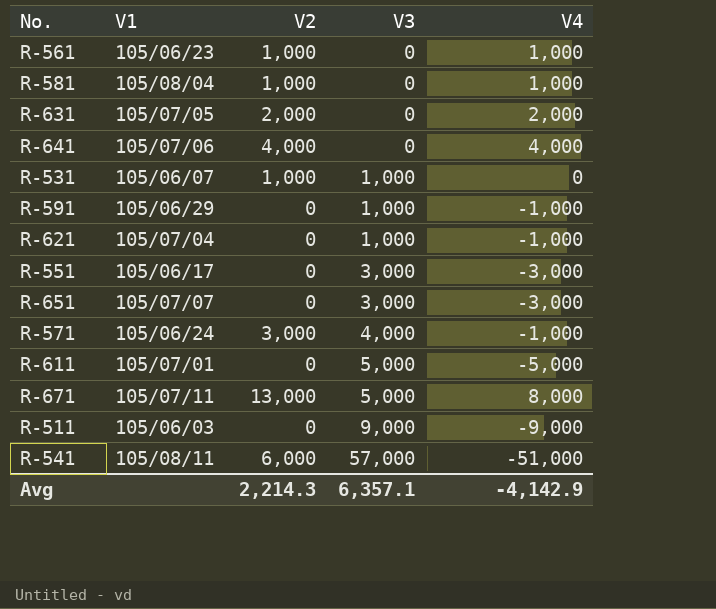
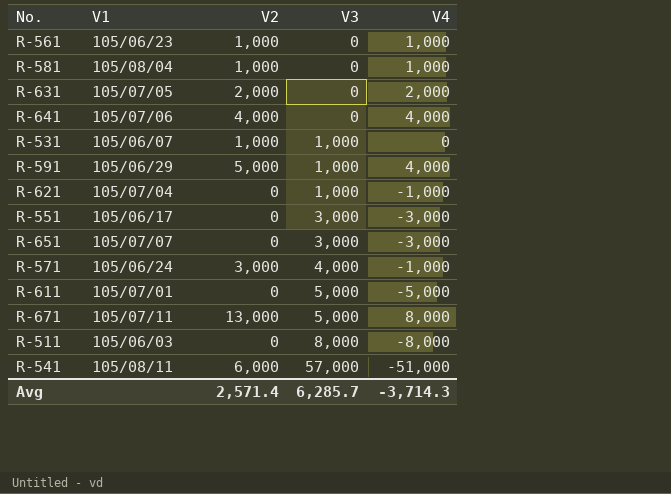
R-591 | V2: 0 -> 5,000
R-591 | V4: -1,000 -> 4,000
R-511 | V3: 9,000 -> 8,000
R-511 | V4: -9,000 -> -8,000
Avg | V2: 2,214.3 -> 2,571.4
Avg | V3: 6,357.1 -> 6,285.7
Avg | V4: -4,142.9 -> -3,714.3

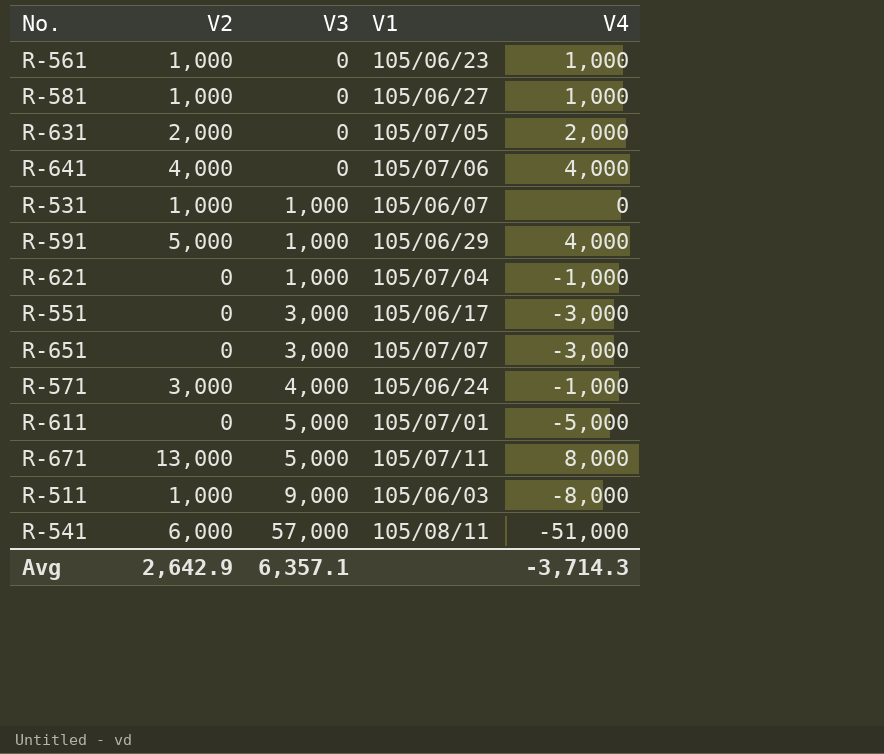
column V1 | position: 2 -> 4
R-581 | V1: 105/08/04 -> 105/06/27
R-511 | V2: 0 -> 1,000
R-511 | V3: 8,000 -> 9,000
Avg | V2: 2,571.4 -> 2,642.9
Avg | V3: 6,285.7 -> 6,357.1

